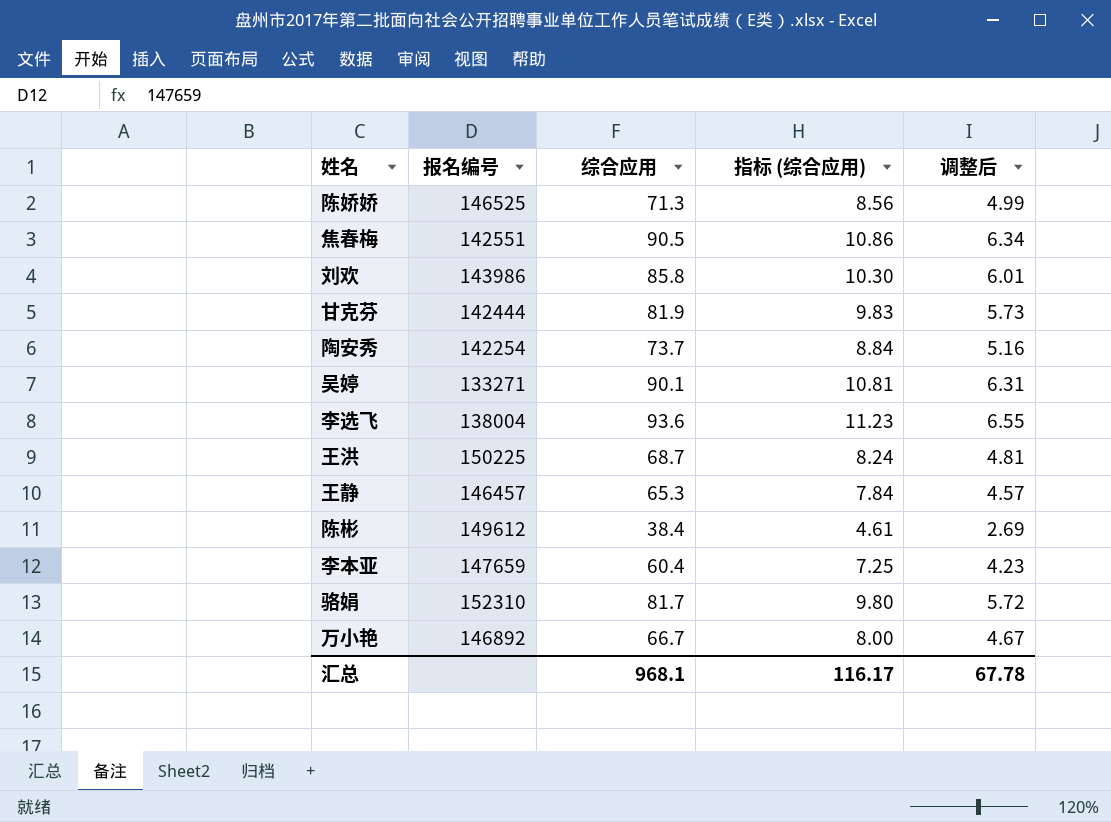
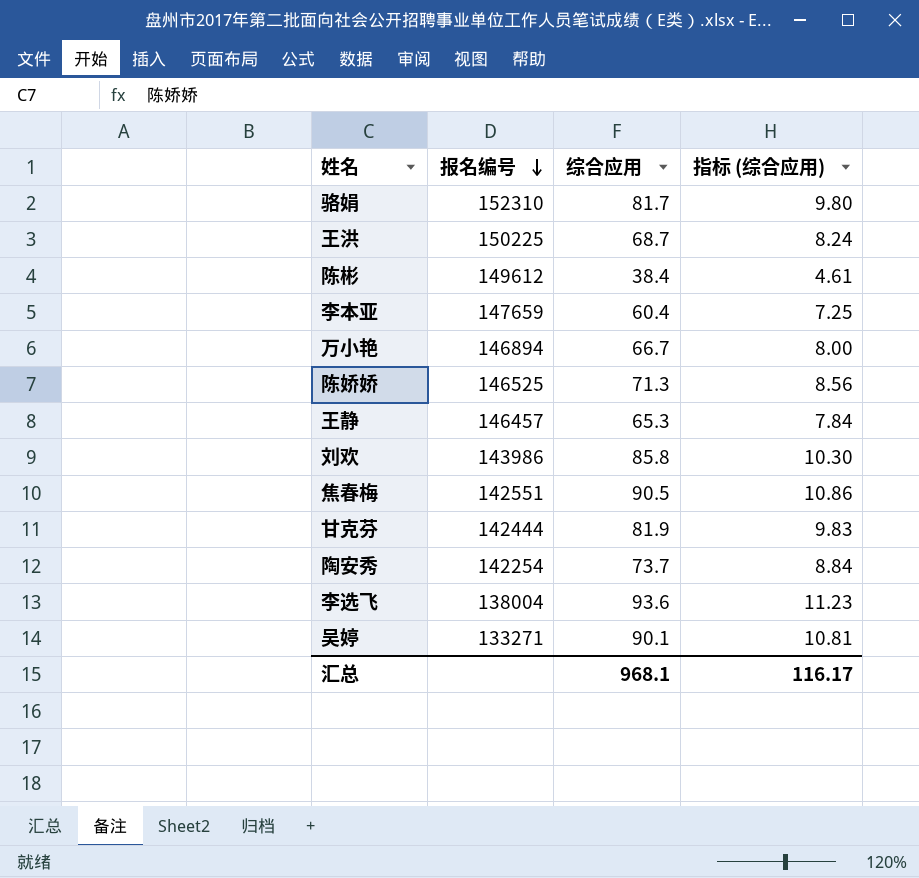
row order: none -> 报名编号 descending
column 调整后 | formula: [综合应用] * 0.07 -> none
万小艳 | 报名编号: 146892 -> 146894

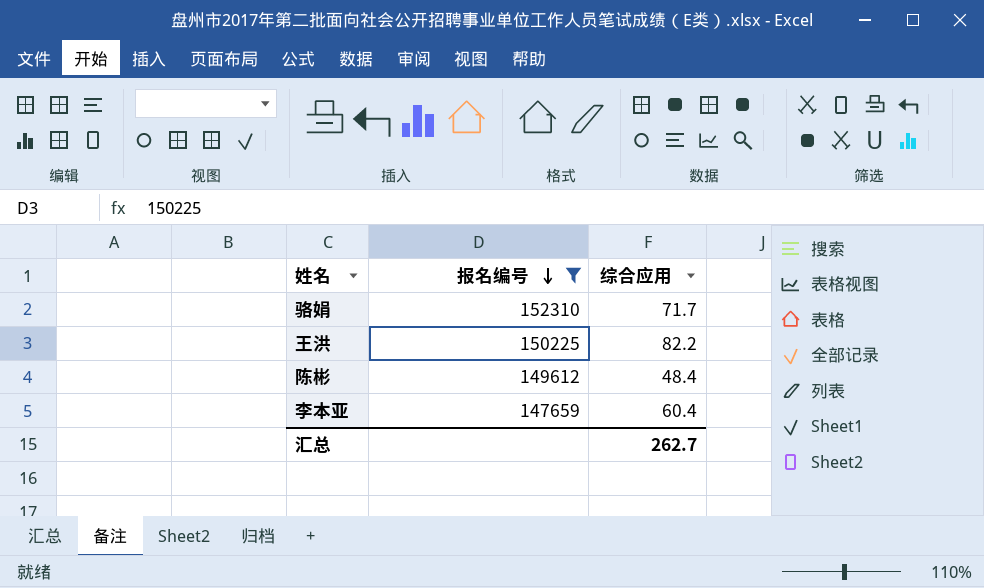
filter: none -> 报名编号 >= 147659
column 指标 (综合应用) | formula: [综合应用] * 0.12 -> none
骆娟 | 综合应用: 81.7 -> 71.7
王洪 | 综合应用: 68.7 -> 82.2
陈彬 | 综合应用: 38.4 -> 48.4
汇总 | 综合应用: 968.1 -> 262.7

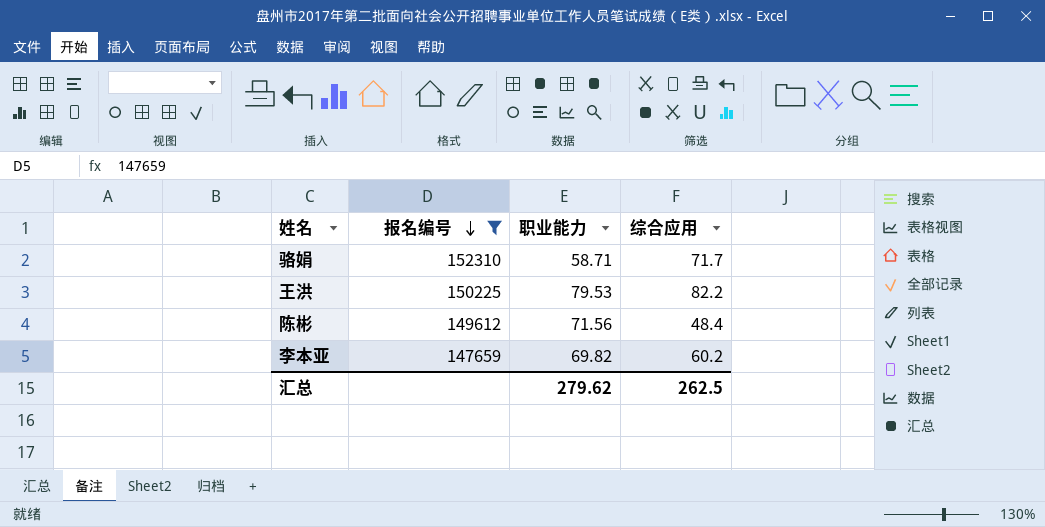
column 职业能力 | position: none -> 3
李本亚 | 综合应用: 60.4 -> 60.2
汇总 | 综合应用: 262.7 -> 262.5

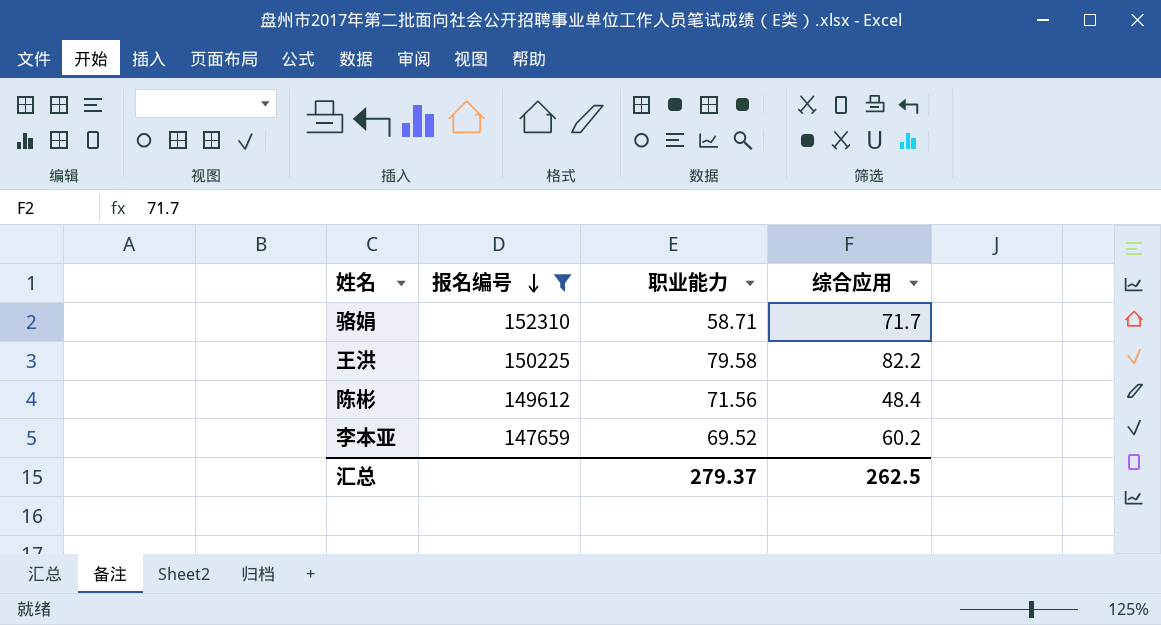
王洪 | 职业能力: 79.53 -> 79.58
李本亚 | 职业能力: 69.82 -> 69.52
汇总 | 职业能力: 279.62 -> 279.37

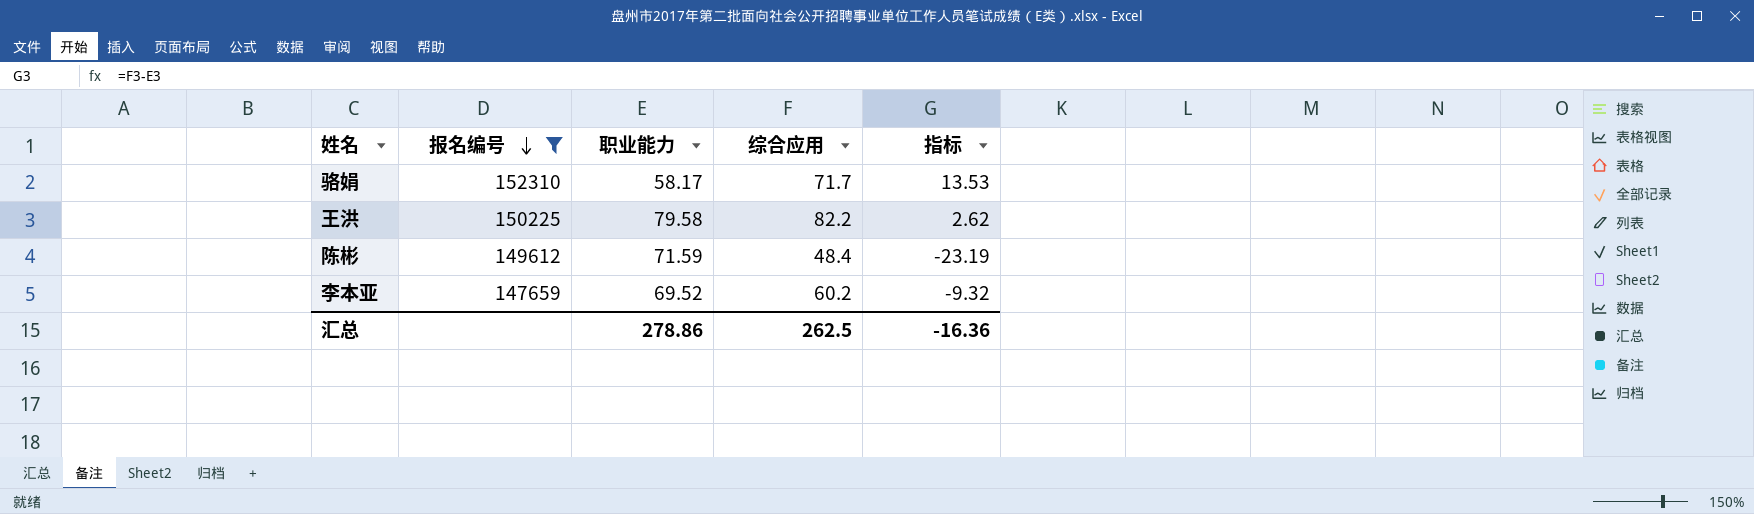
column 指标 | formula: none -> [综合应用] - [职业能力]
骆娟 | 职业能力: 58.71 -> 58.17
陈彬 | 职业能力: 71.56 -> 71.59
汇总 | 职业能力: 279.37 -> 278.86

